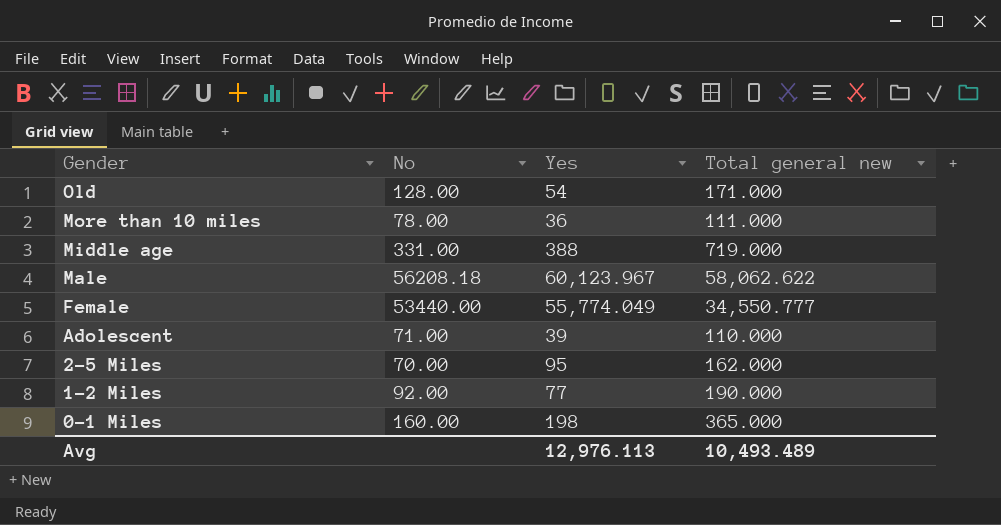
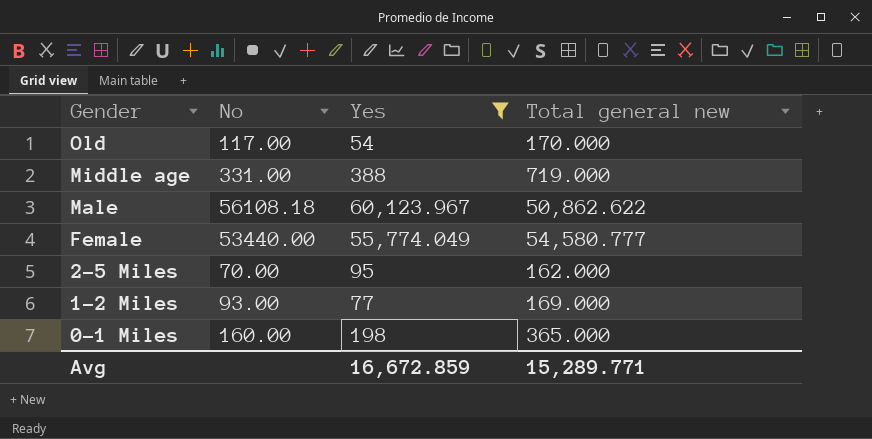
filter: none -> Yes >= 54
Old | No: 128.00 -> 117.00
Old | Total general new: 171.000 -> 170.000
Male | No: 56208.18 -> 56108.18
Male | Total general new: 58,062.622 -> 50,862.622
Female | Total general new: 34,550.777 -> 54,580.777
1-2 Miles | No: 92.00 -> 93.00
1-2 Miles | Total general new: 190.000 -> 169.000
Avg | Yes: 12,976.113 -> 16,672.859
Avg | Total general new: 10,493.489 -> 15,289.771

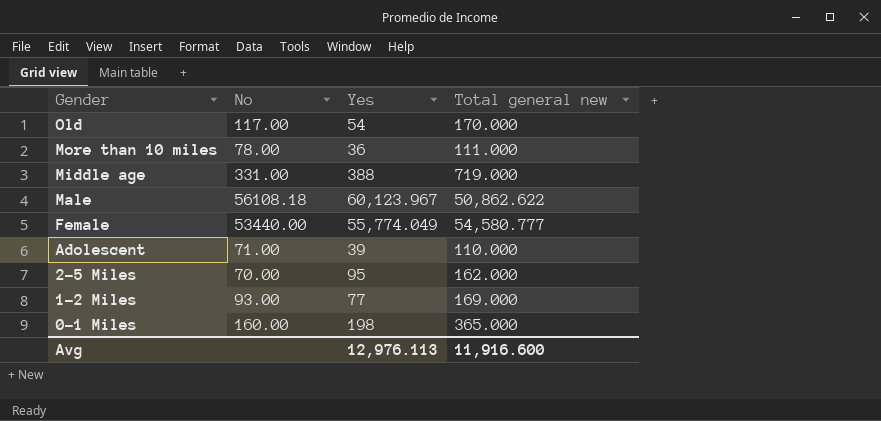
filter: Yes >= 54 -> none
Avg | Yes: 16,672.859 -> 12,976.113
Avg | Total general new: 15,289.771 -> 11,916.600

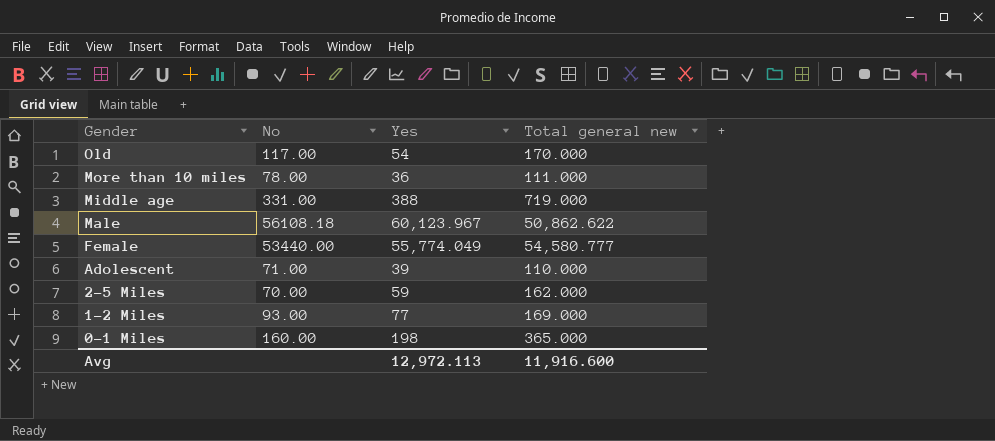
2-5 Miles | Yes: 95 -> 59
Avg | Yes: 12,976.113 -> 12,972.113

